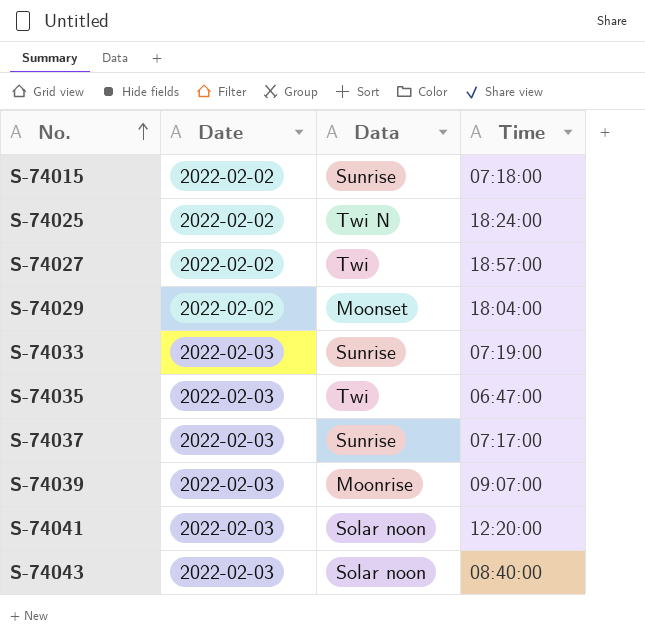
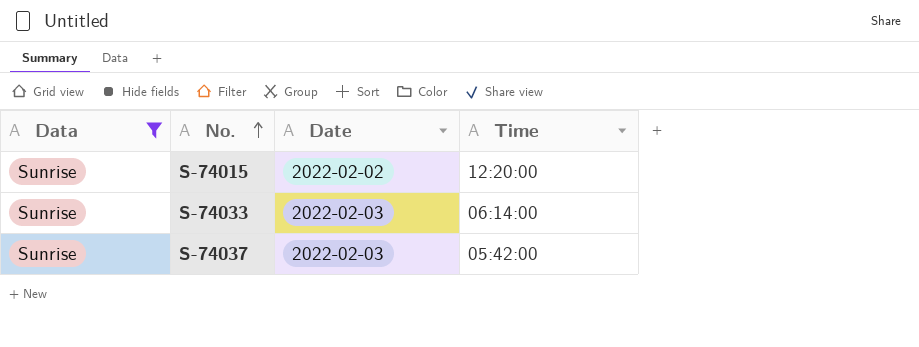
filter: none -> Data = Sunrise
column Data | position: 3 -> 1
S-74015 | Time: 07:18:00 -> 12:20:00
S-74033 | Time: 07:19:00 -> 06:14:00
S-74037 | Time: 07:17:00 -> 05:42:00

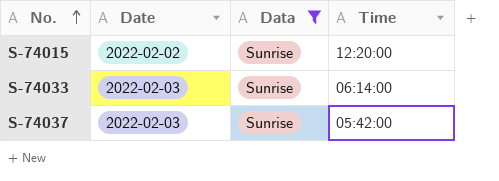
column Data | position: 1 -> 3

